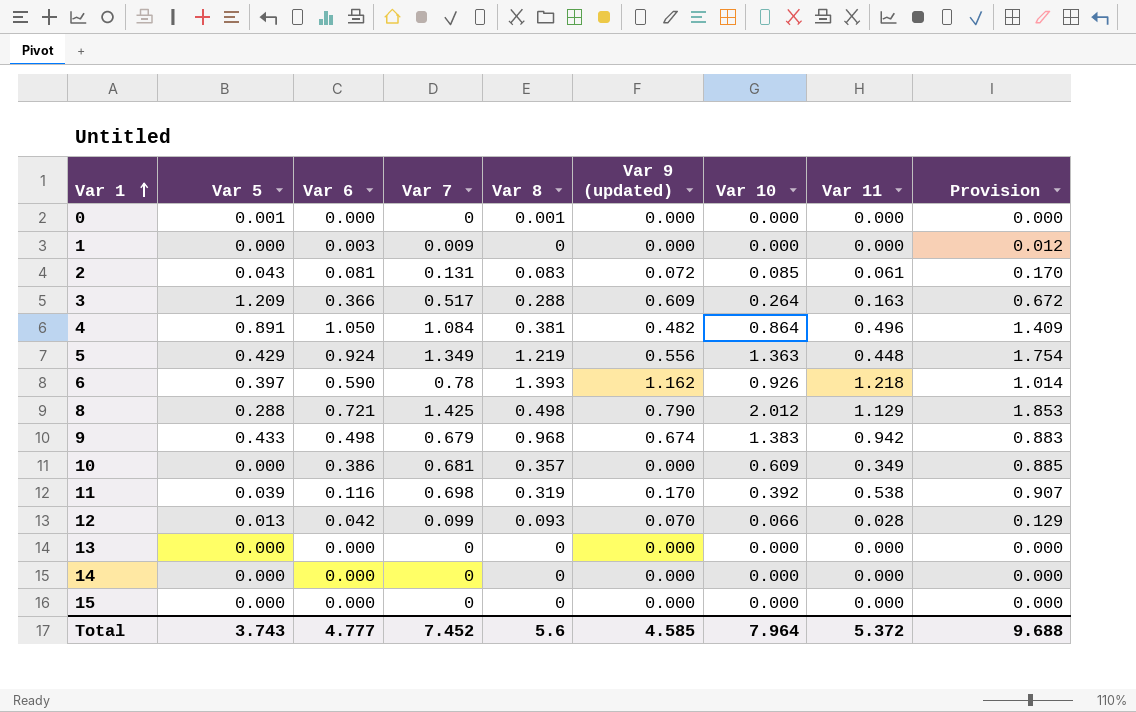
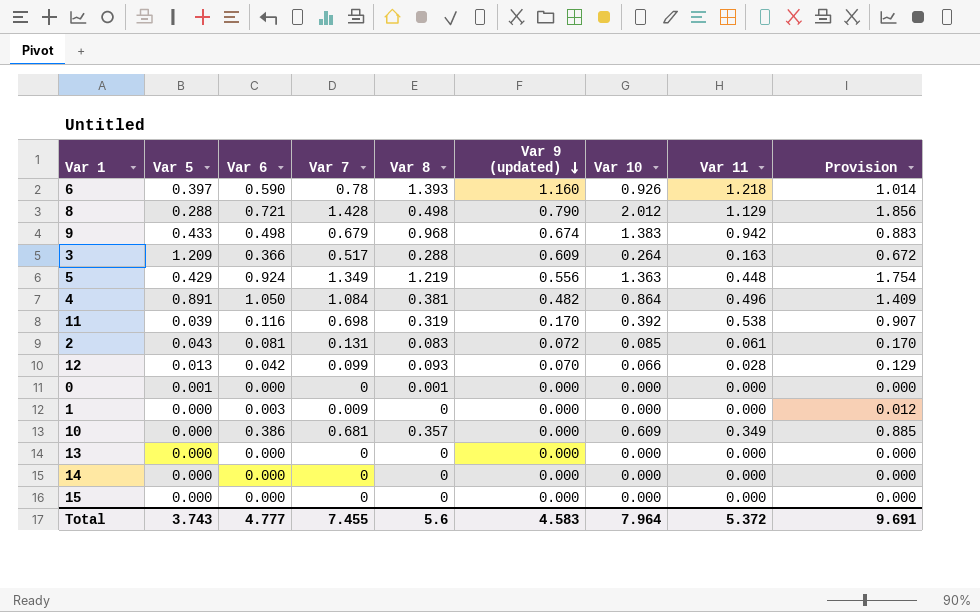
row order: Var 1 ascending -> Var 9 (updated) descending
6 | Var 9 (updated): 1.162 -> 1.160
8 | Var 7: 1.425 -> 1.428
8 | Provision: 1.853 -> 1.856
Total | Var 7: 7.452 -> 7.455
Total | Var 9 (updated): 4.585 -> 4.583
Total | Provision: 9.688 -> 9.691

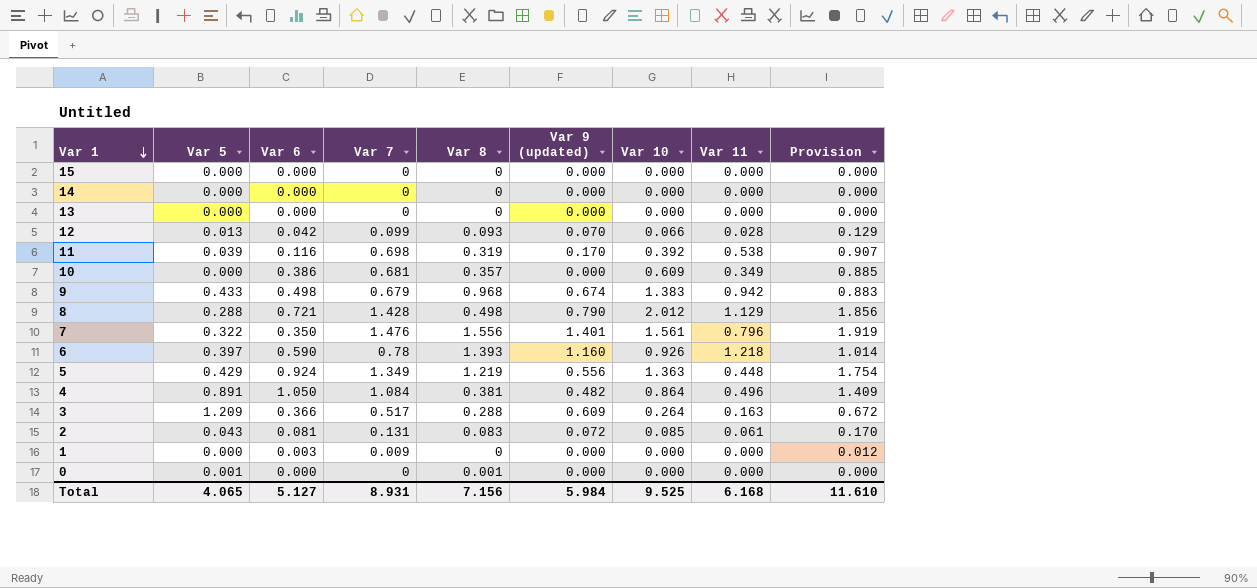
row order: Var 9 (updated) descending -> Var 1 descending
row 7: none -> 0.322 | 0.350 | 1.476 | 1.556 | 1.401 | 1.561 | 0.796 | 1.919
Total | Var 5: 3.743 -> 4.065
Total | Var 6: 4.777 -> 5.127
Total | Var 7: 7.455 -> 8.931
Total | Var 8: 5.6 -> 7.156
Total | Var 9 (updated): 4.583 -> 5.984
Total | Var 10: 7.964 -> 9.525
Total | Var 11: 5.372 -> 6.168
Total | Provision: 9.691 -> 11.610

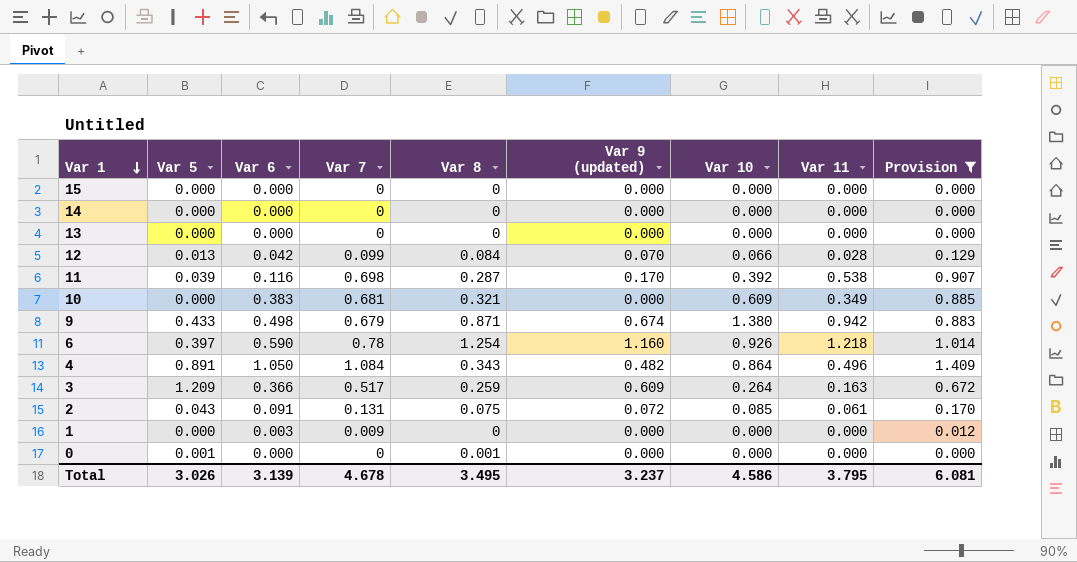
filter: none -> Provision <= 1.409
12 | Var 8: 0.093 -> 0.084
11 | Var 8: 0.319 -> 0.287
10 | Var 6: 0.386 -> 0.383
10 | Var 8: 0.357 -> 0.321
9 | Var 8: 0.968 -> 0.871
9 | Var 10: 1.383 -> 1.380
6 | Var 8: 1.393 -> 1.254
4 | Var 8: 0.381 -> 0.343
3 | Var 8: 0.288 -> 0.259
2 | Var 6: 0.081 -> 0.091
2 | Var 8: 0.083 -> 0.075
Total | Var 5: 4.065 -> 3.026
Total | Var 6: 5.127 -> 3.139
Total | Var 7: 8.931 -> 4.678
Total | Var 8: 7.156 -> 3.495
Total | Var 9 (updated): 5.984 -> 3.237
Total | Var 10: 9.525 -> 4.586
Total | Var 11: 6.168 -> 3.795
Total | Provision: 11.610 -> 6.081

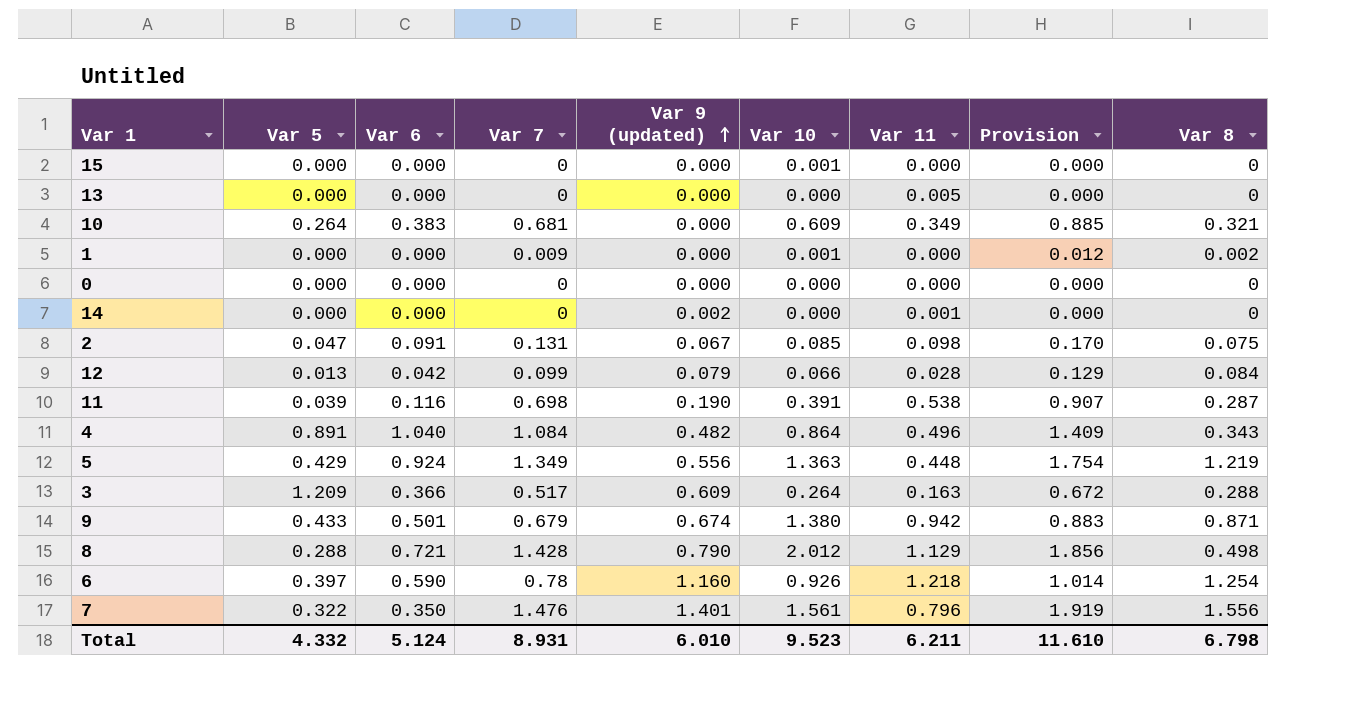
filter: Provision <= 1.409 -> none
row order: Var 1 descending -> Var 9 (updated) ascending
column Var 8 | position: 5 -> 9
15 | Var 10: 0.000 -> 0.001
13 | Var 11: 0.000 -> 0.005
10 | Var 5: 0.000 -> 0.264
1 | Var 6: 0.003 -> 0.000
1 | Var 10: 0.000 -> 0.001
1 | Var 8: 0 -> 0.002
0 | Var 5: 0.001 -> 0.000
0 | Var 8: 0.001 -> 0
14 | Var 9 (updated): 0.000 -> 0.002
14 | Var 11: 0.000 -> 0.001
2 | Var 5: 0.043 -> 0.047
2 | Var 9 (updated): 0.072 -> 0.067
2 | Var 11: 0.061 -> 0.098
12 | Var 9 (updated): 0.070 -> 0.079
11 | Var 9 (updated): 0.170 -> 0.190
11 | Var 10: 0.392 -> 0.391
4 | Var 6: 1.050 -> 1.040
3 | Var 8: 0.259 -> 0.288
9 | Var 6: 0.498 -> 0.501
Total | Var 5: 3.026 -> 4.332
Total | Var 6: 3.139 -> 5.124
Total | Var 7: 4.678 -> 8.931
Total | Var 9 (updated): 3.237 -> 6.010
Total | Var 10: 4.586 -> 9.523
Total | Var 11: 3.795 -> 6.211
Total | Provision: 6.081 -> 11.610
Total | Var 8: 3.495 -> 6.798

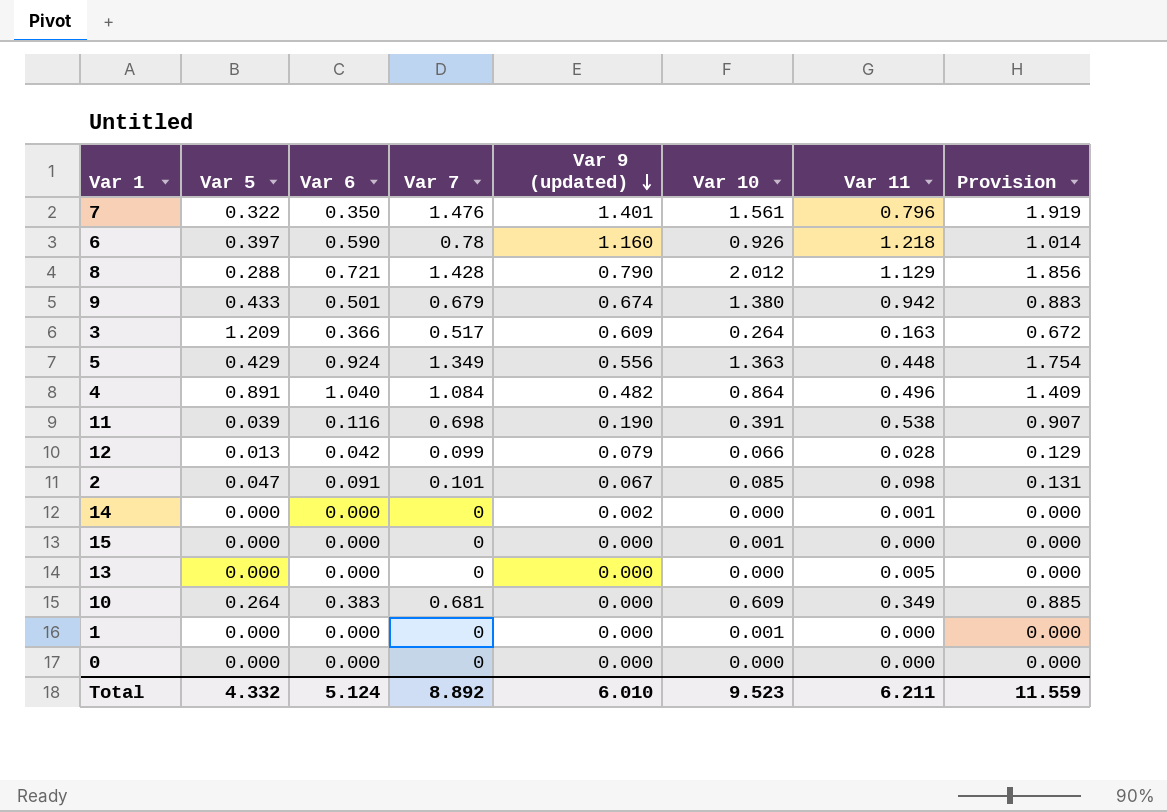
row order: Var 9 (updated) ascending -> Var 9 (updated) descending
column Var 8 | position: 9 -> none
2 | Var 7: 0.131 -> 0.101
2 | Provision: 0.170 -> 0.131
1 | Var 7: 0.009 -> 0
1 | Provision: 0.012 -> 0.000
Total | Var 7: 8.931 -> 8.892
Total | Provision: 11.610 -> 11.559

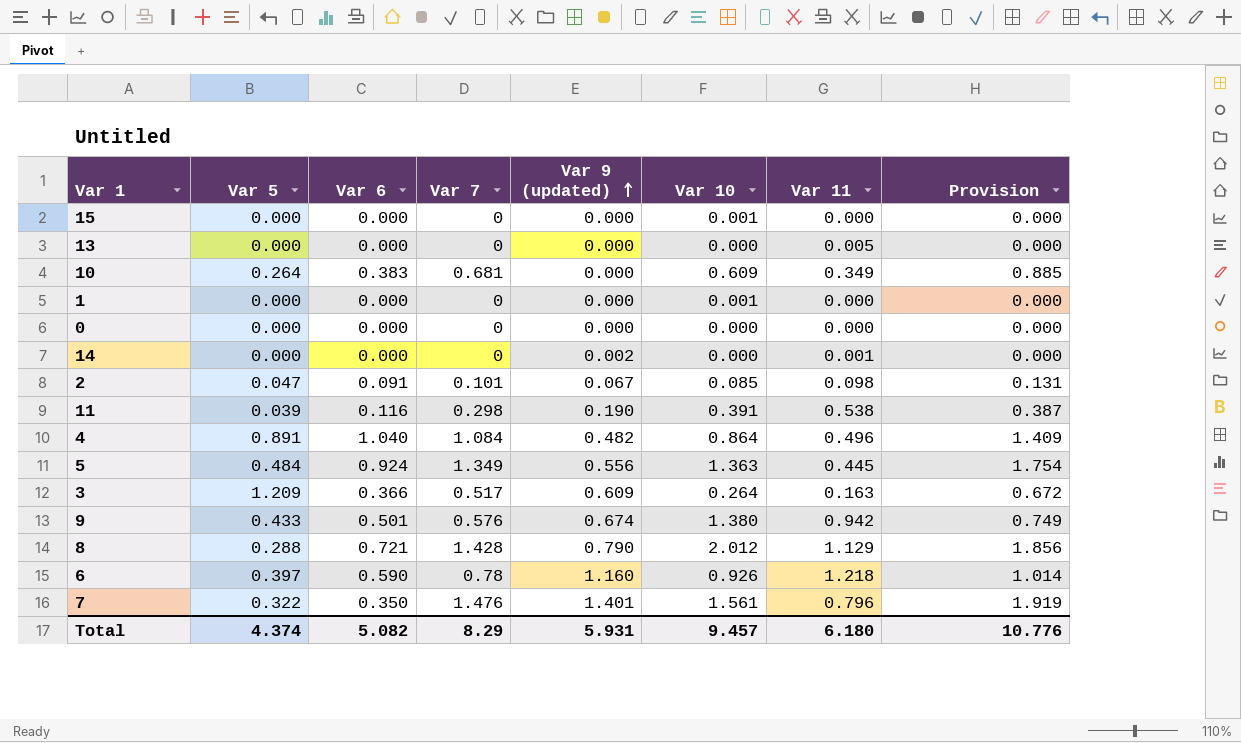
row order: Var 9 (updated) descending -> Var 9 (updated) ascending
row 12: 0.013 | 0.042 | 0.099 | 0.079 | 0.066 | 0.028 | 0.129 -> none
11 | Var 7: 0.698 -> 0.298
11 | Provision: 0.907 -> 0.387
5 | Var 5: 0.429 -> 0.484
5 | Var 11: 0.448 -> 0.445
9 | Var 7: 0.679 -> 0.576
9 | Provision: 0.883 -> 0.749
Total | Var 5: 4.332 -> 4.374
Total | Var 6: 5.124 -> 5.082
Total | Var 7: 8.892 -> 8.29
Total | Var 9 (updated): 6.010 -> 5.931
Total | Var 10: 9.523 -> 9.457
Total | Var 11: 6.211 -> 6.180
Total | Provision: 11.559 -> 10.776

